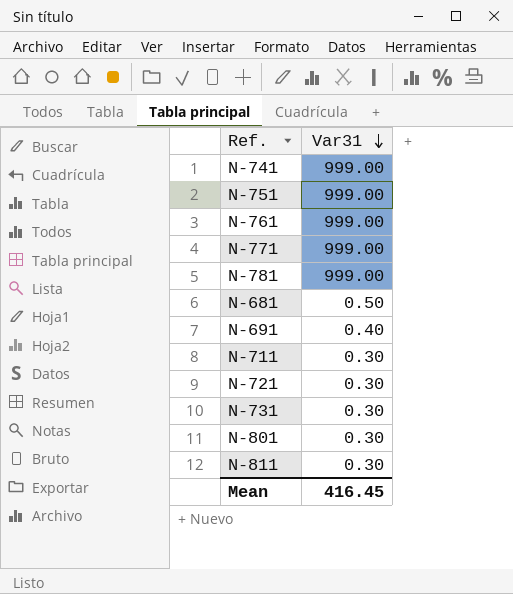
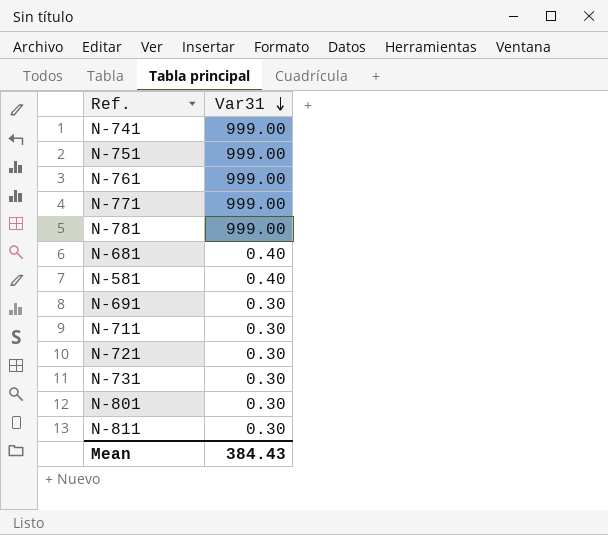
N-681 | Var31: 0.50 -> 0.40
row N-581: none -> 0.40
N-691 | Var31: 0.40 -> 0.30
Mean | Var31: 416.45 -> 384.43

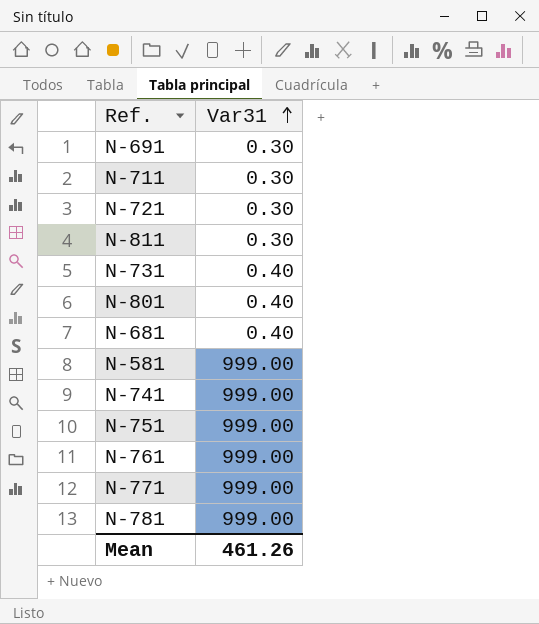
row order: Var31 descending -> Var31 ascending
N-731 | Var31: 0.30 -> 0.40
N-801 | Var31: 0.30 -> 0.40
N-581 | Var31: 0.40 -> 999.00
Mean | Var31: 384.43 -> 461.26

